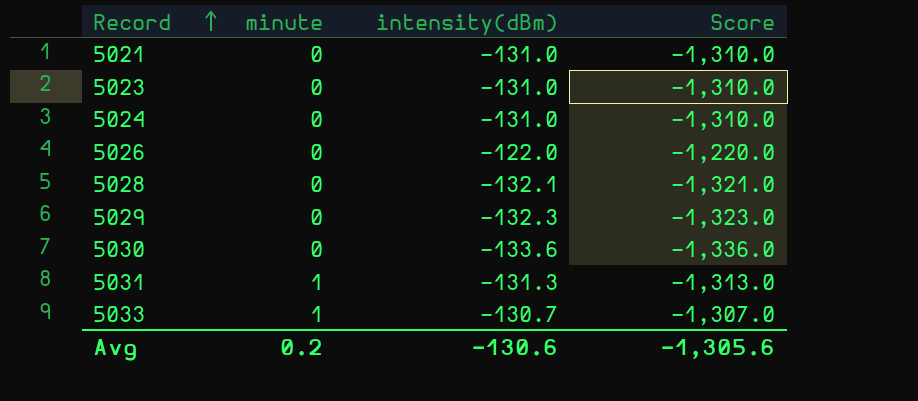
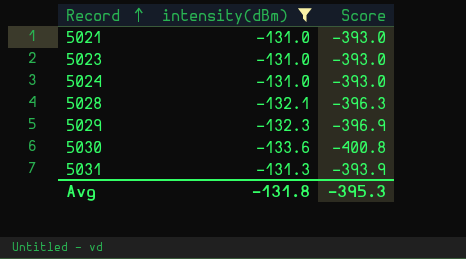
filter: none -> intensity(dBm) <= -131.0
column minute | position: 2 -> none
column Score | formula: [intensity(dBm)] * 10 -> [intensity(dBm)] * 3
Avg | intensity(dBm): -130.6 -> -131.8
Avg | Score: -1,305.6 -> -395.3

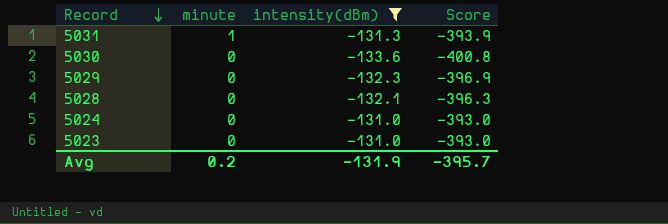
row order: Record ascending -> Record descending
column minute | position: none -> 2
row 5021: -131.0 | -393.0 -> none
Avg | intensity(dBm): -131.8 -> -131.9
Avg | Score: -395.3 -> -395.7

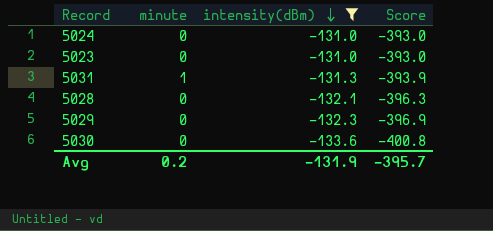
row order: Record descending -> intensity(dBm) descending

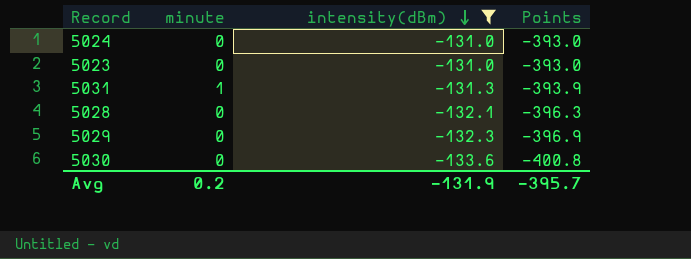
column name: Score -> Points

